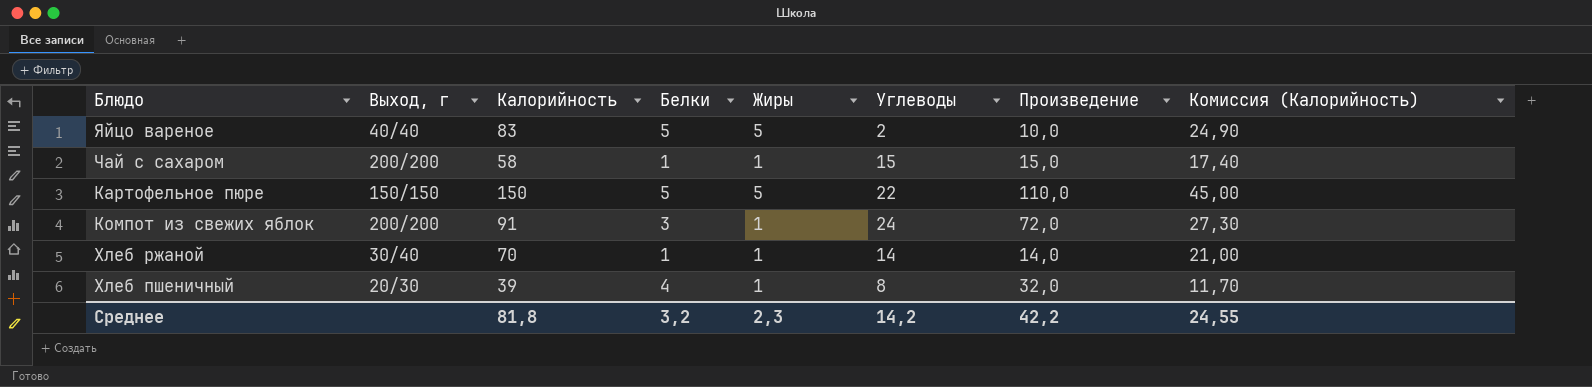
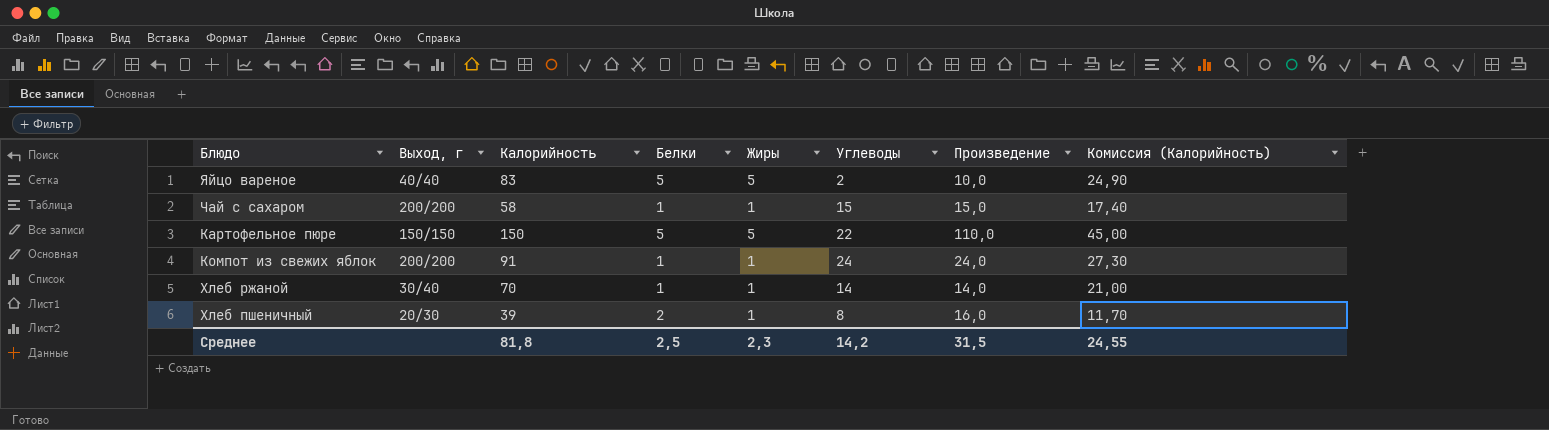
Компот из свежих яблок | Белки: 3 -> 1
Компот из свежих яблок | Произведение: 72,0 -> 24,0
Хлеб пшеничный | Белки: 4 -> 2
Хлеб пшеничный | Произведение: 32,0 -> 16,0
Среднее | Белки: 3,2 -> 2,5
Среднее | Произведение: 42,2 -> 31,5

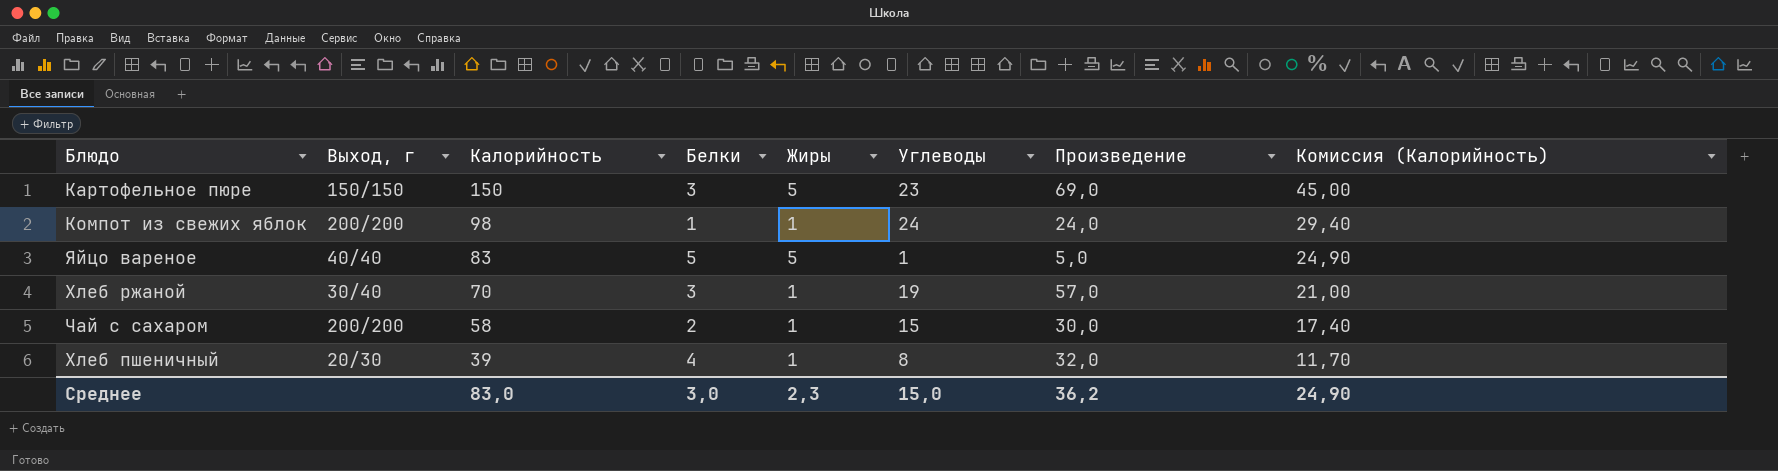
row order: none -> Калорийность descending
Картофельное пюре | Белки: 5 -> 3
Картофельное пюре | Углеводы: 22 -> 23
Картофельное пюре | Произведение: 110,0 -> 69,0
Компот из свежих яблок | Калорийность: 91 -> 98
Компот из свежих яблок | Комиссия (Калорийность): 27,30 -> 29,40
Яйцо вареное | Углеводы: 2 -> 1
Яйцо вареное | Произведение: 10,0 -> 5,0
Хлеб ржаной | Белки: 1 -> 3
Хлеб ржаной | Углеводы: 14 -> 19
Хлеб ржаной | Произведение: 14,0 -> 57,0
Чай с сахаром | Белки: 1 -> 2
Чай с сахаром | Произведение: 15,0 -> 30,0
Хлеб пшеничный | Белки: 2 -> 4
Хлеб пшеничный | Произведение: 16,0 -> 32,0
Среднее | Калорийность: 81,8 -> 83,0
Среднее | Белки: 2,5 -> 3,0
Среднее | Углеводы: 14,2 -> 15,0
Среднее | Произведение: 31,5 -> 36,2
Среднее | Комиссия (Калорийность): 24,55 -> 24,90

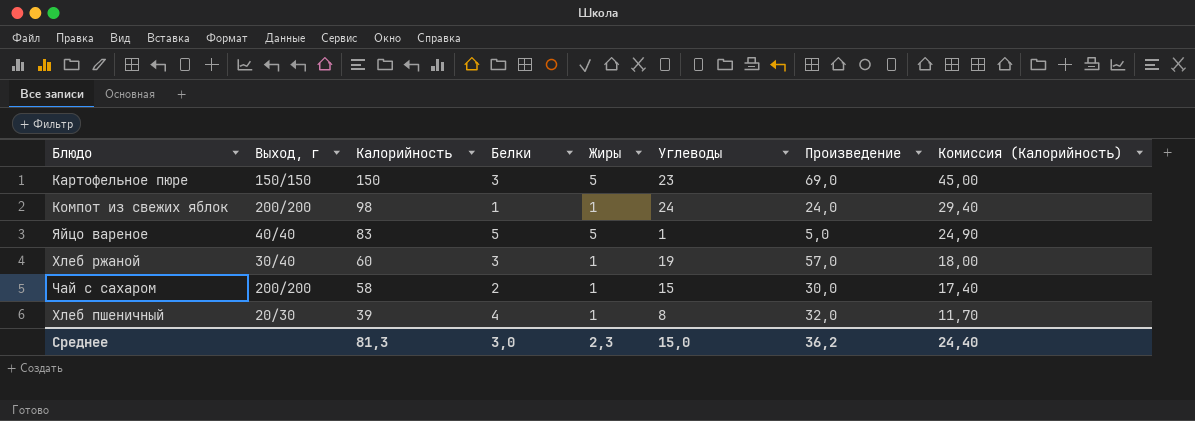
Хлеб ржаной | Калорийность: 70 -> 60
Хлеб ржаной | Комиссия (Калорийность): 21,00 -> 18,00
Среднее | Калорийность: 83,0 -> 81,3
Среднее | Комиссия (Калорийность): 24,90 -> 24,40

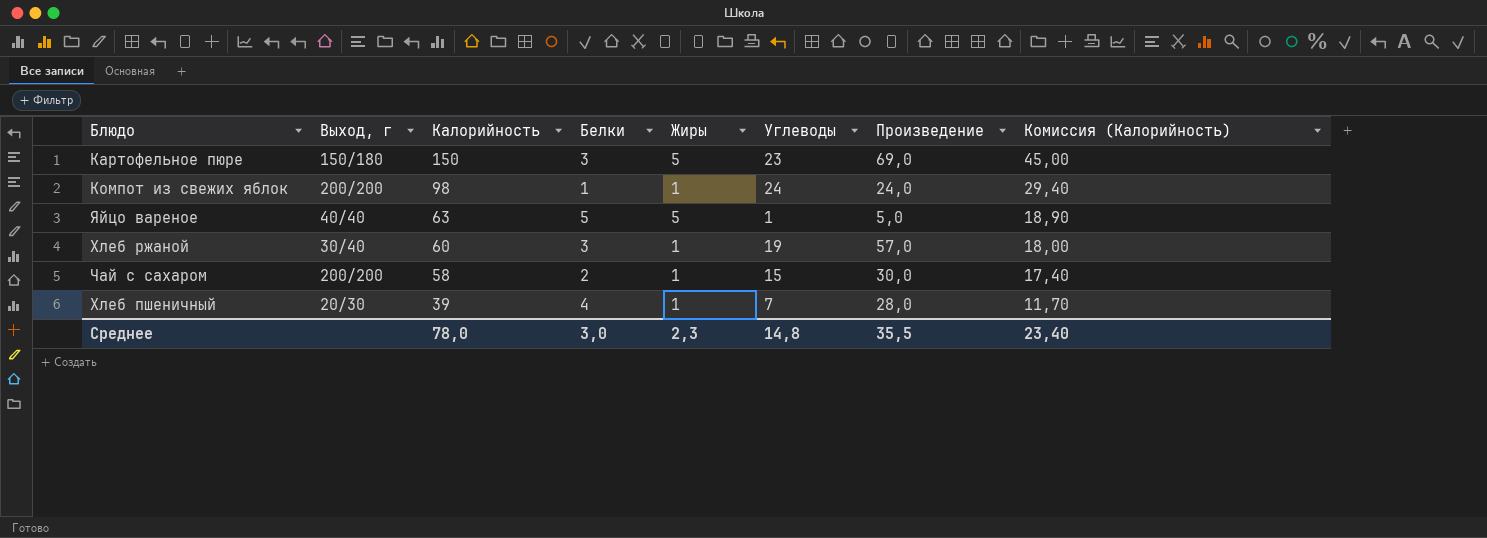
Картофельное пюре | Выход, г: 150/150 -> 150/180
Яйцо вареное | Калорийность: 83 -> 63
Яйцо вареное | Комиссия (Калорийность): 24,90 -> 18,90
Хлеб пшеничный | Углеводы: 8 -> 7
Хлеб пшеничный | Произведение: 32,0 -> 28,0
Среднее | Калорийность: 81,3 -> 78,0
Среднее | Углеводы: 15,0 -> 14,8
Среднее | Произведение: 36,2 -> 35,5
Среднее | Комиссия (Калорийность): 24,40 -> 23,40

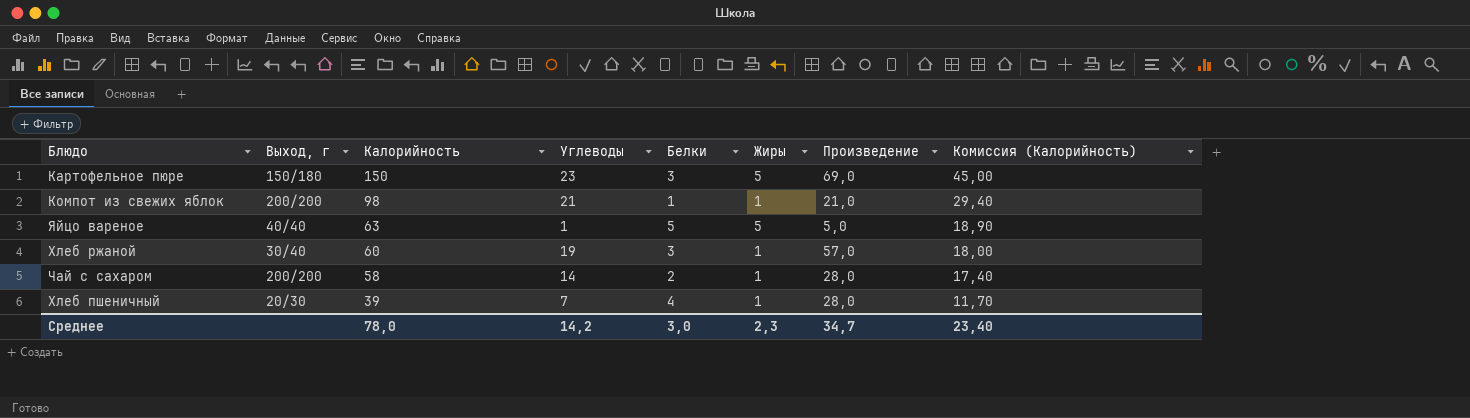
column Углеводы | position: 6 -> 4
Компот из свежих яблок | Углеводы: 24 -> 21
Компот из свежих яблок | Произведение: 24,0 -> 21,0
Чай с сахаром | Углеводы: 15 -> 14
Чай с сахаром | Произведение: 30,0 -> 28,0
Среднее | Углеводы: 14,8 -> 14,2
Среднее | Произведение: 35,5 -> 34,7

